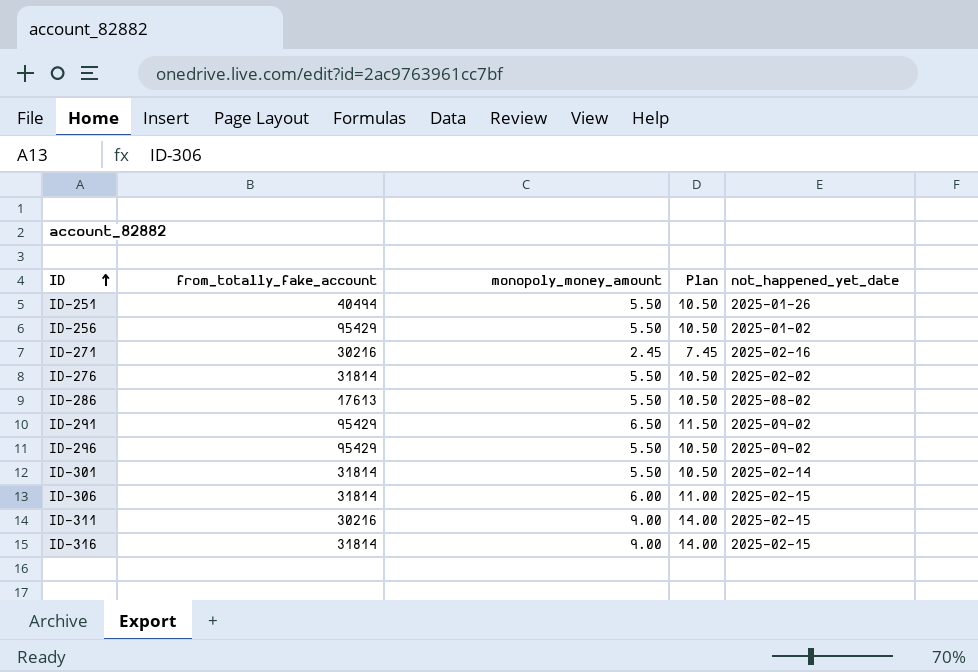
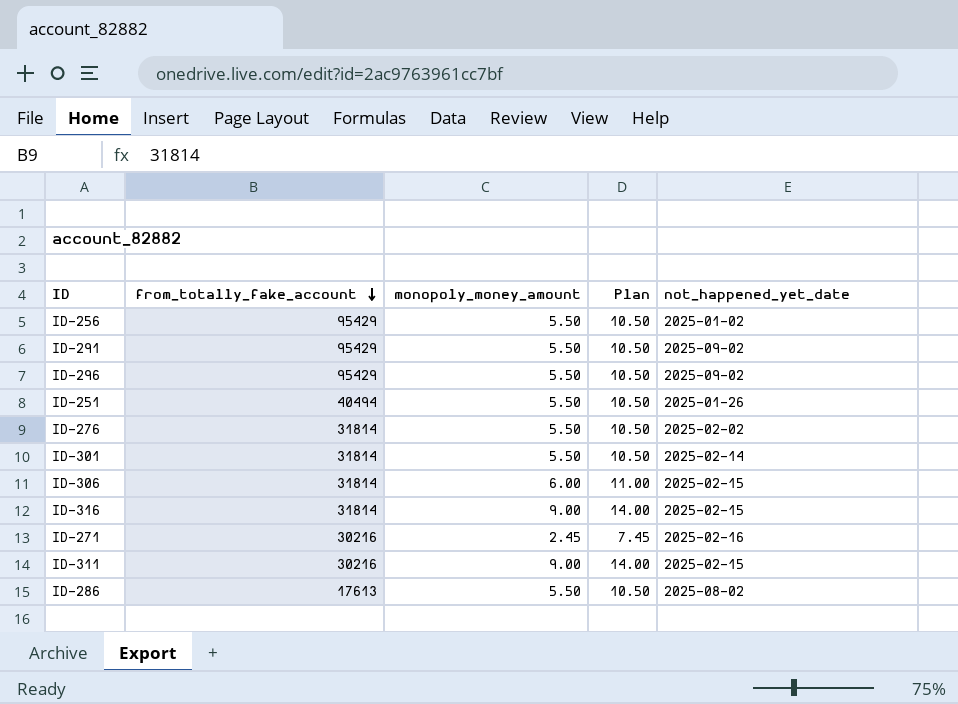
row order: ID ascending -> from_totally_fake_account descending
ID-291 | monopoly_money_amount: 6.50 -> 5.50
ID-291 | Plan: 11.50 -> 10.50

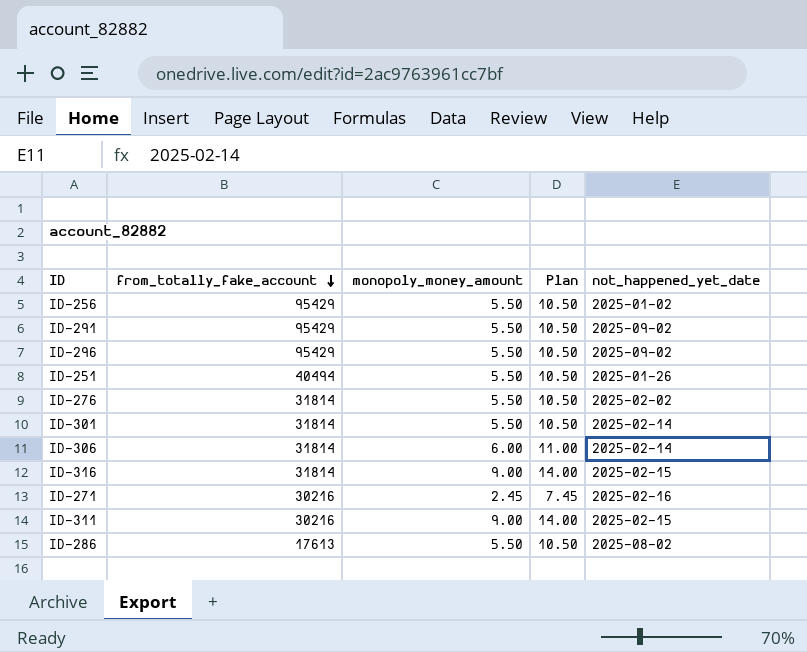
ID-306 | not_happened_yet_date: 2025-02-15 -> 2025-02-14

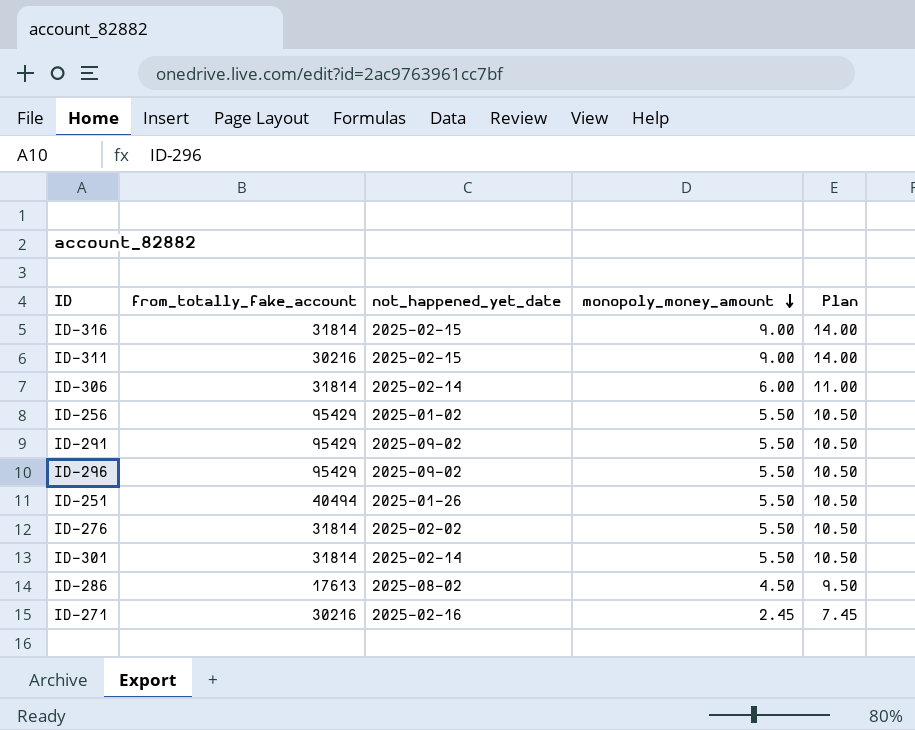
row order: from_totally_fake_account descending -> monopoly_money_amount descending
column not_happened_yet_date | position: 5 -> 3
ID-286 | monopoly_money_amount: 5.50 -> 4.50
ID-286 | Plan: 10.50 -> 9.50

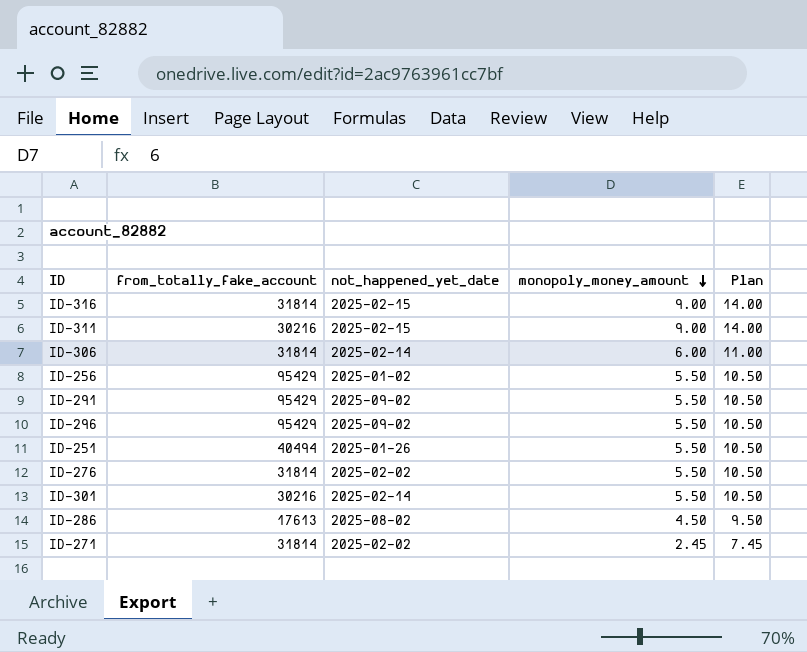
ID-301 | from_totally_fake_account: 31814 -> 30216
ID-271 | from_totally_fake_account: 30216 -> 31814
ID-271 | not_happened_yet_date: 2025-02-16 -> 2025-02-02

